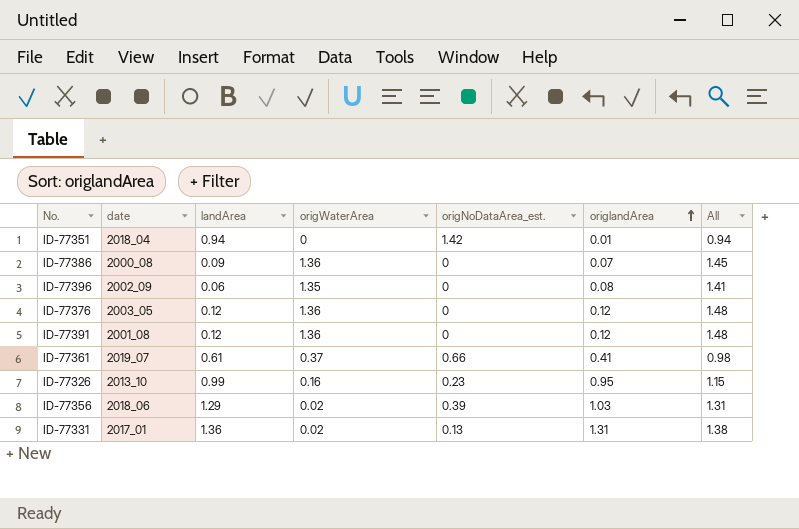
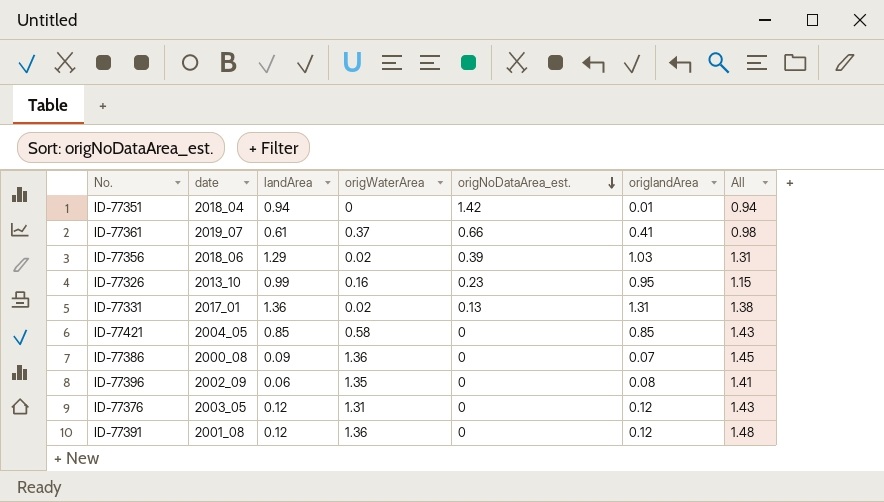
row order: origlandArea ascending -> origNoDataArea_est. descending
row ID-77421: none -> 2004_05 | 0.85 | 0.58 | 0 | 0.85 | 1.43
ID-77376 | origWaterArea: 1.36 -> 1.31
ID-77376 | All: 1.48 -> 1.43

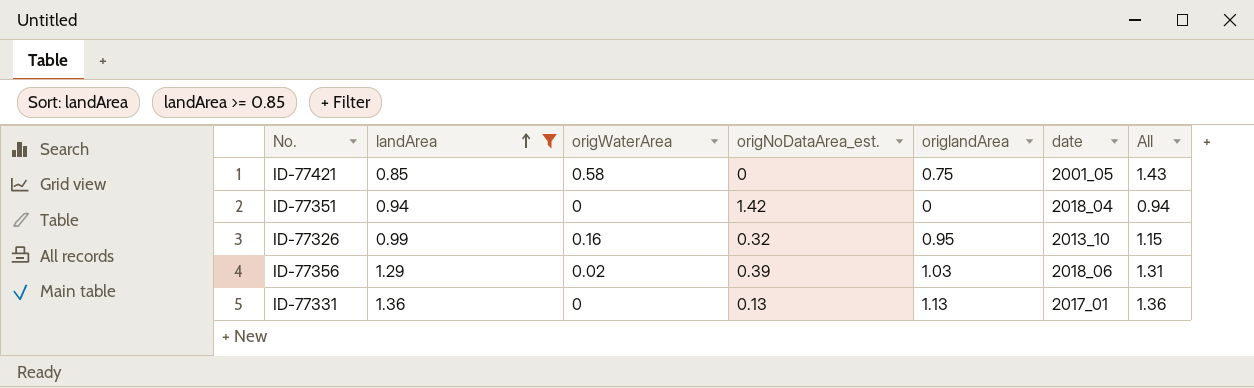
filter: none -> landArea >= 0.85
row order: origNoDataArea_est. descending -> landArea ascending
column date | position: 2 -> 6
ID-77421 | origlandArea: 0.85 -> 0.75
ID-77421 | date: 2004_05 -> 2001_05
ID-77351 | origlandArea: 0.01 -> 0
ID-77326 | origNoDataArea_est.: 0.23 -> 0.32
ID-77331 | origWaterArea: 0.02 -> 0
ID-77331 | origlandArea: 1.31 -> 1.13
ID-77331 | All: 1.38 -> 1.36

